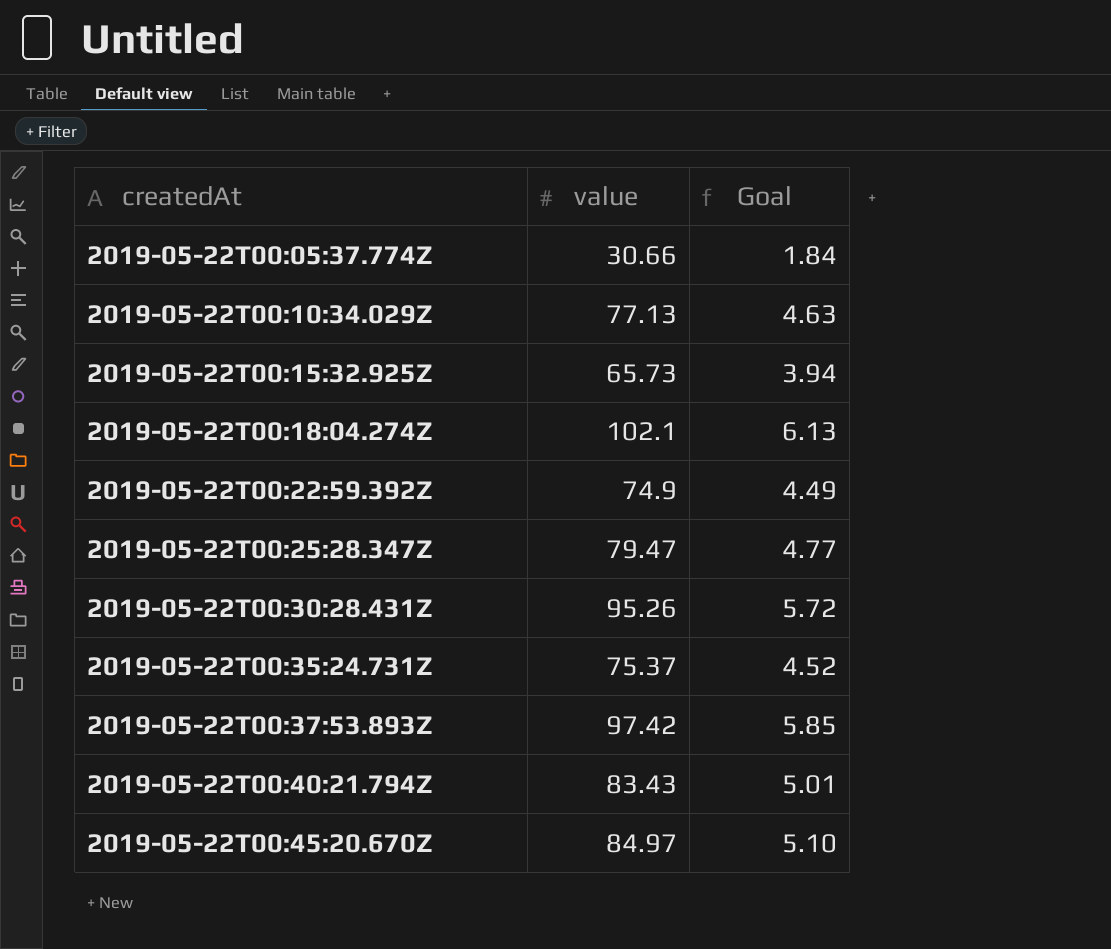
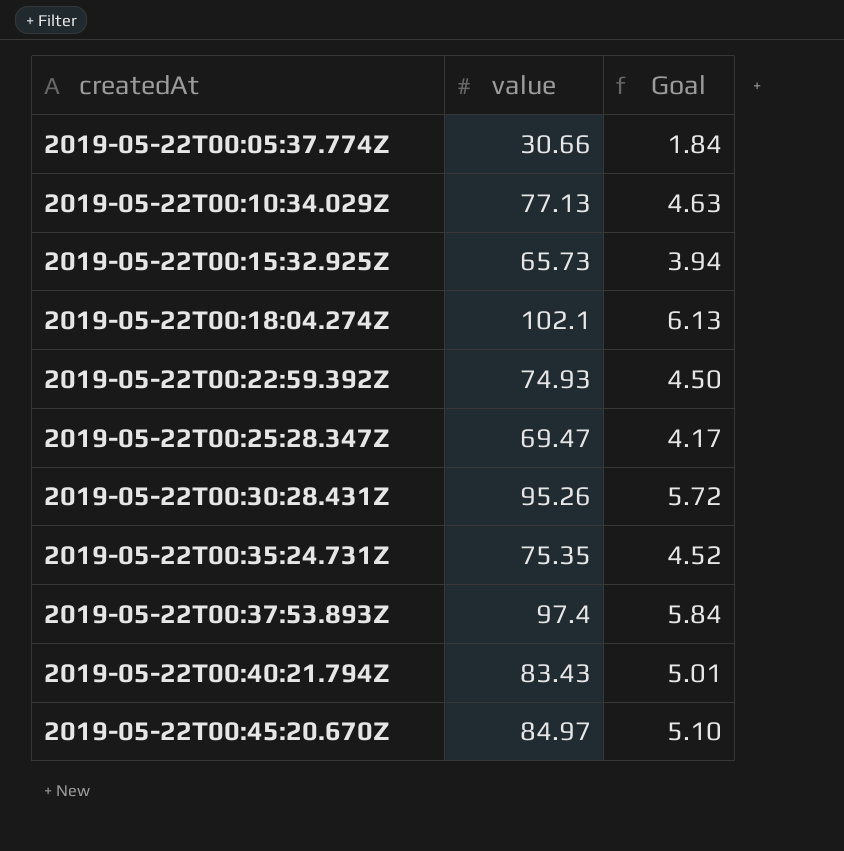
2019-05-22T00:22:59.392Z | value: 74.9 -> 74.93
2019-05-22T00:22:59.392Z | Goal: 4.49 -> 4.50
2019-05-22T00:25:28.347Z | value: 79.47 -> 69.47
2019-05-22T00:25:28.347Z | Goal: 4.77 -> 4.17
2019-05-22T00:35:24.731Z | value: 75.37 -> 75.35
2019-05-22T00:37:53.893Z | value: 97.42 -> 97.4
2019-05-22T00:37:53.893Z | Goal: 5.85 -> 5.84

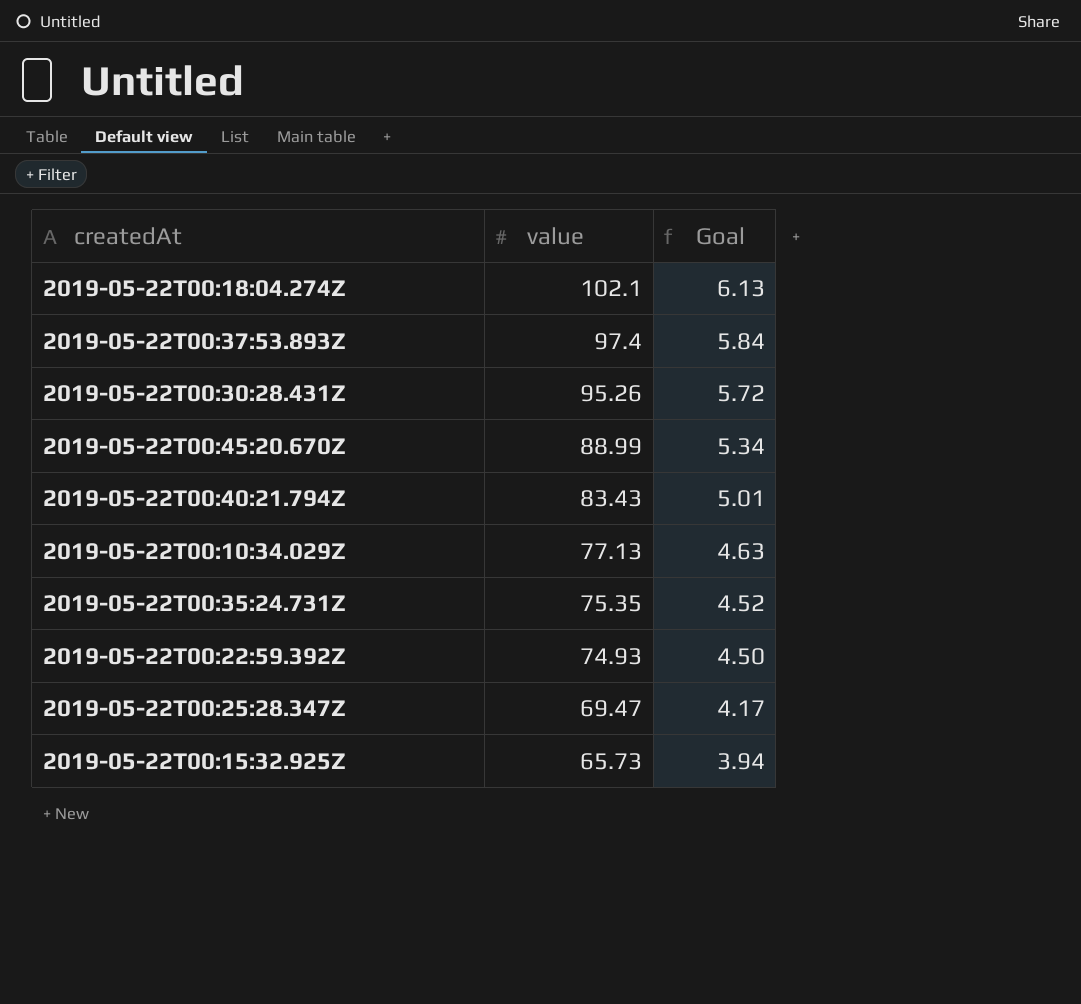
row order: createdAt ascending -> value descending
row 2019-05-22T00:05:37.774Z: 30.66 | 1.84 -> none
2019-05-22T00:45:20.670Z | value: 84.97 -> 88.99
2019-05-22T00:45:20.670Z | Goal: 5.10 -> 5.34

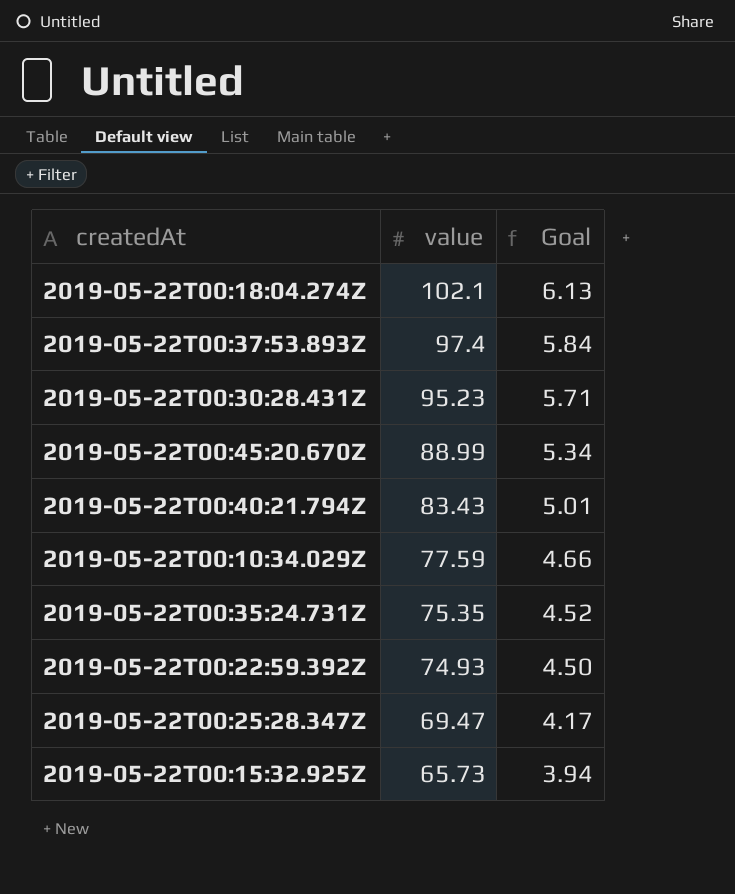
2019-05-22T00:30:28.431Z | value: 95.26 -> 95.23
2019-05-22T00:30:28.431Z | Goal: 5.72 -> 5.71
2019-05-22T00:10:34.029Z | value: 77.13 -> 77.59
2019-05-22T00:10:34.029Z | Goal: 4.63 -> 4.66

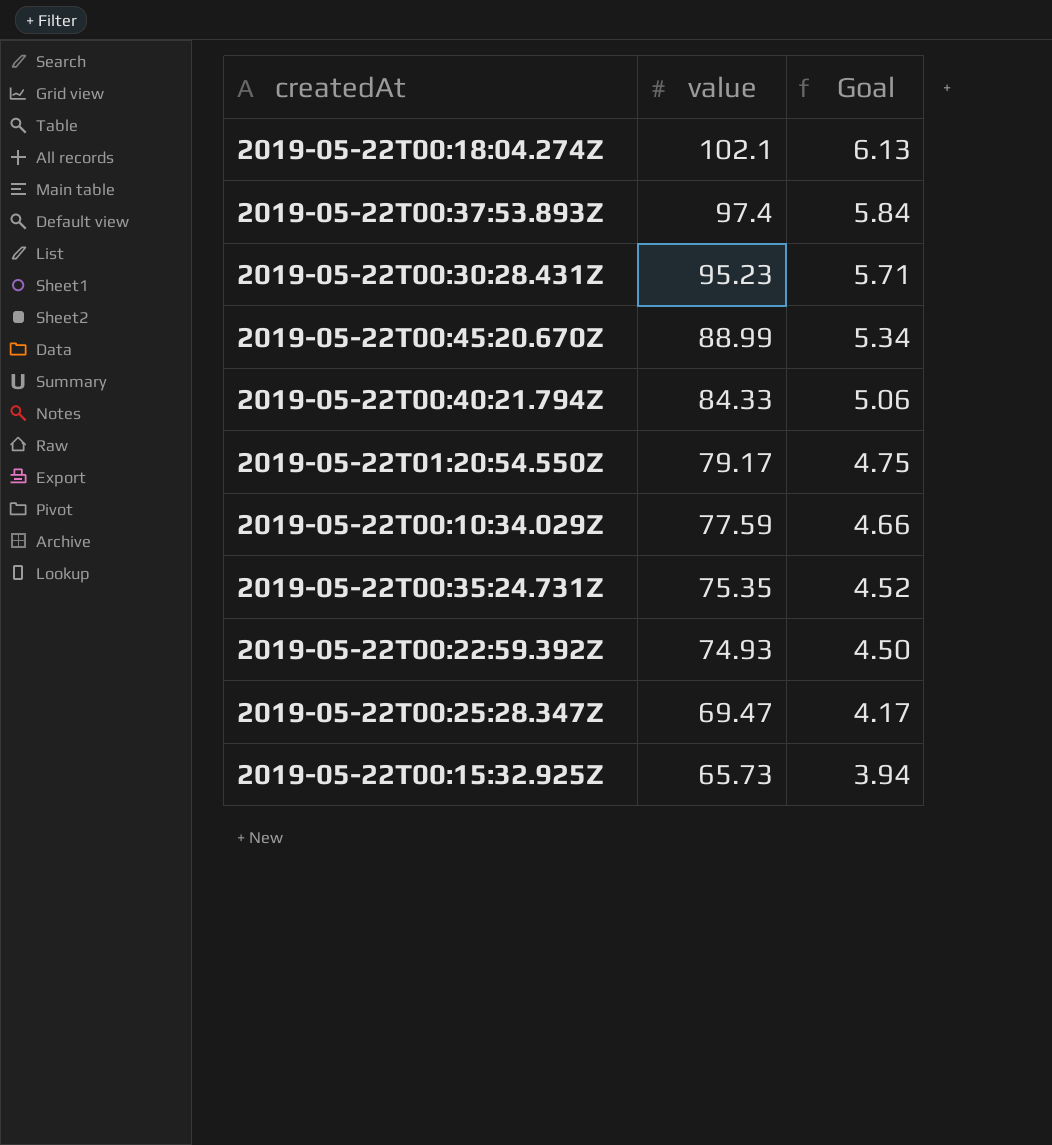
2019-05-22T00:40:21.794Z | value: 83.43 -> 84.33
2019-05-22T00:40:21.794Z | Goal: 5.01 -> 5.06
row 2019-05-22T01:20:54.550Z: none -> 79.17 | 4.75

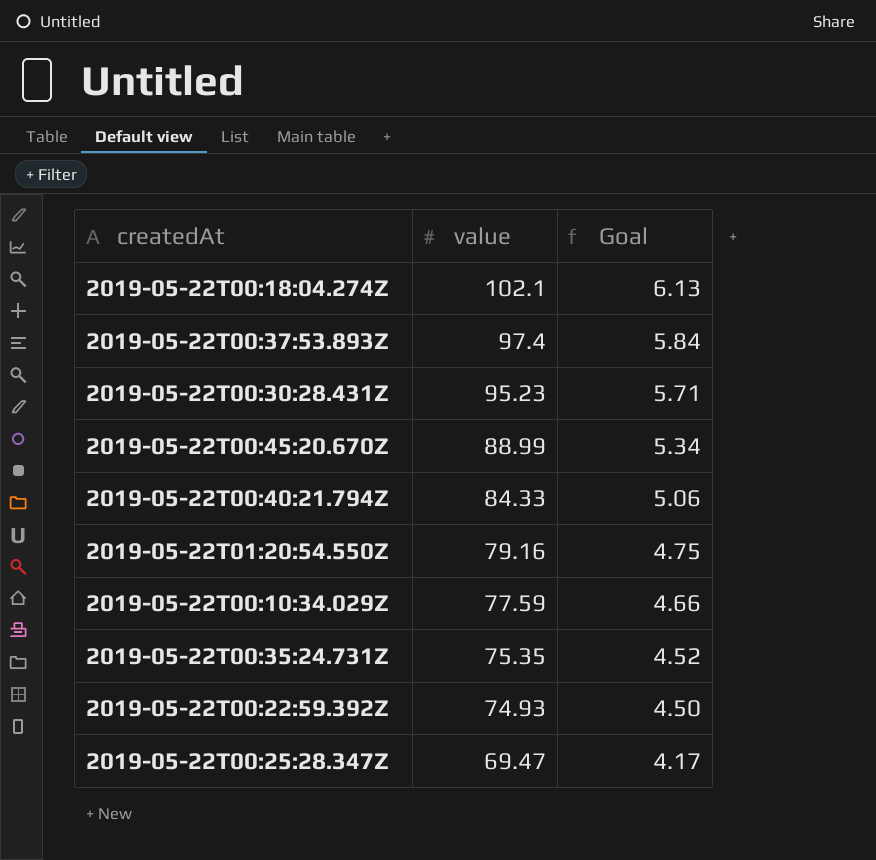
row 2019-05-22T00:15:32.925Z: 65.73 | 3.94 -> none
2019-05-22T01:20:54.550Z | value: 79.17 -> 79.16

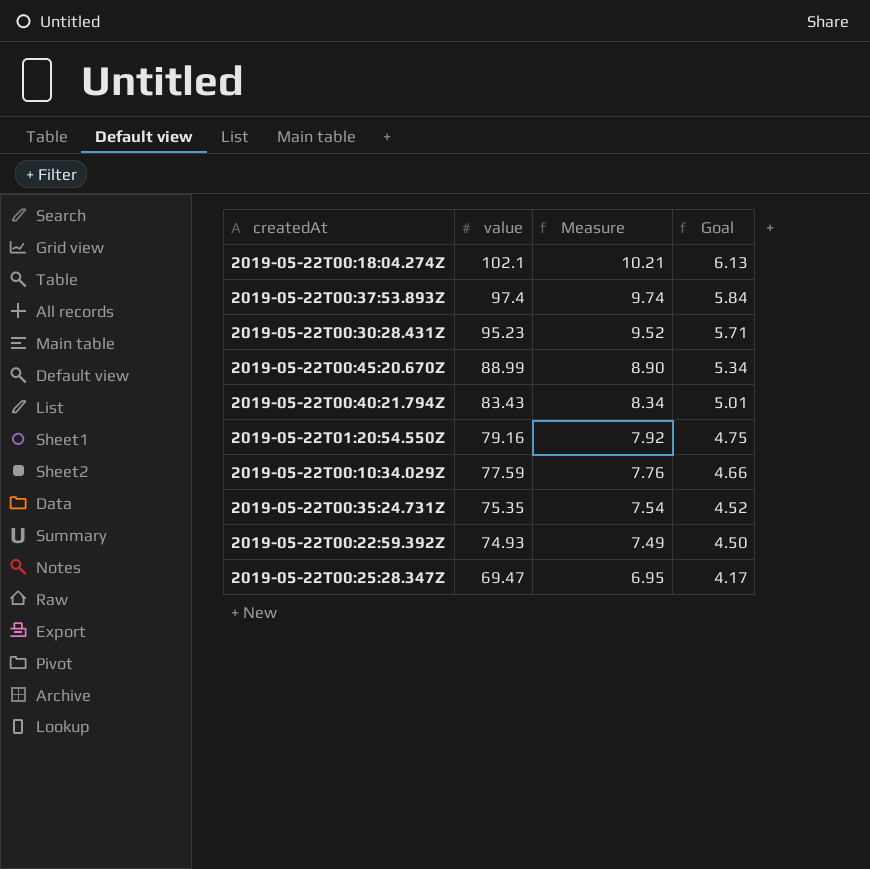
column Measure | formula: none -> [value] * 0.1
2019-05-22T00:40:21.794Z | value: 84.33 -> 83.43
2019-05-22T00:40:21.794Z | Goal: 5.06 -> 5.01

